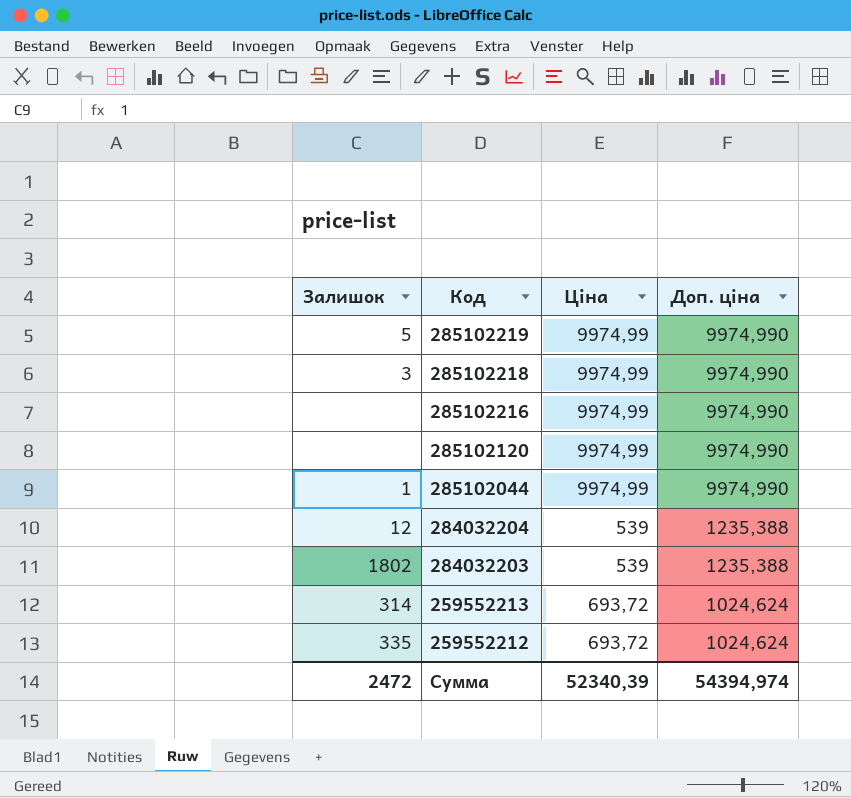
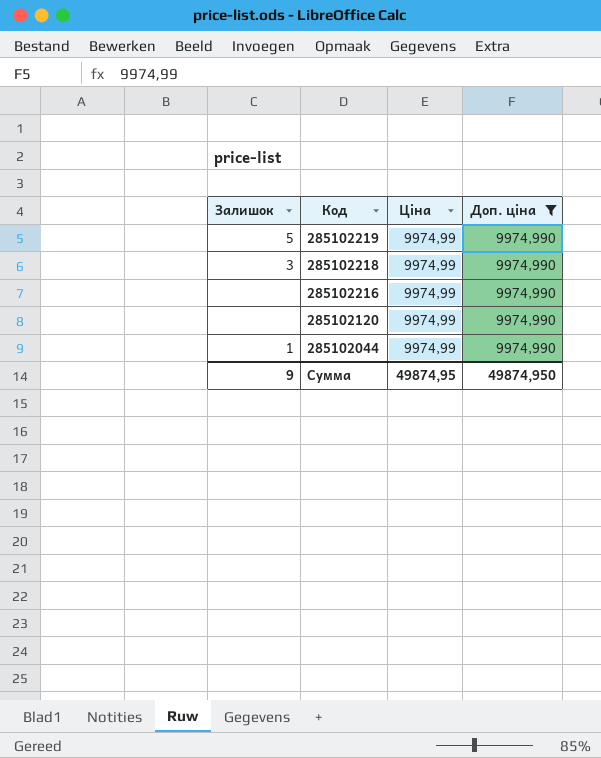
filter: none -> Доп. ціна = 9974,990
Сумма | Залишок: 2472 -> 9
Сумма | Ціна: 52340,39 -> 49874,95
Сумма | Доп. ціна: 54394,974 -> 49874,950

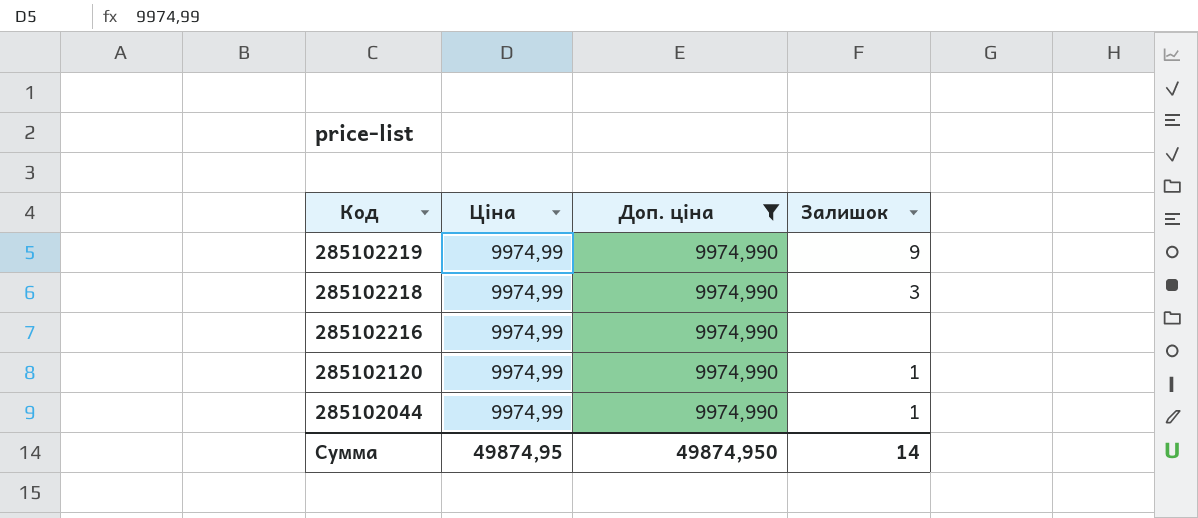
column Залишок | position: 1 -> 4
285102219 | Залишок: 5 -> 9
285102120 | Залишок: none -> 1
Сумма | Залишок: 9 -> 14

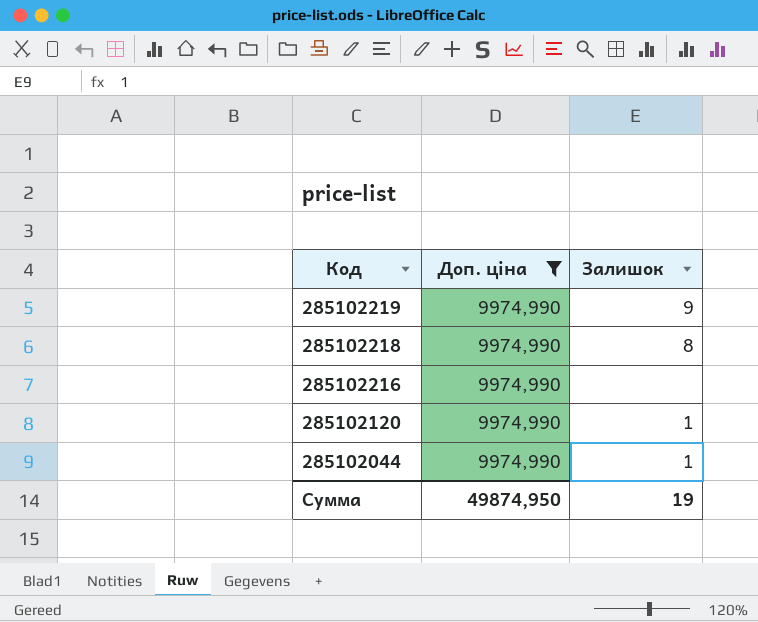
column Ціна | position: 2 -> none
285102218 | Залишок: 3 -> 8
Сумма | Залишок: 14 -> 19

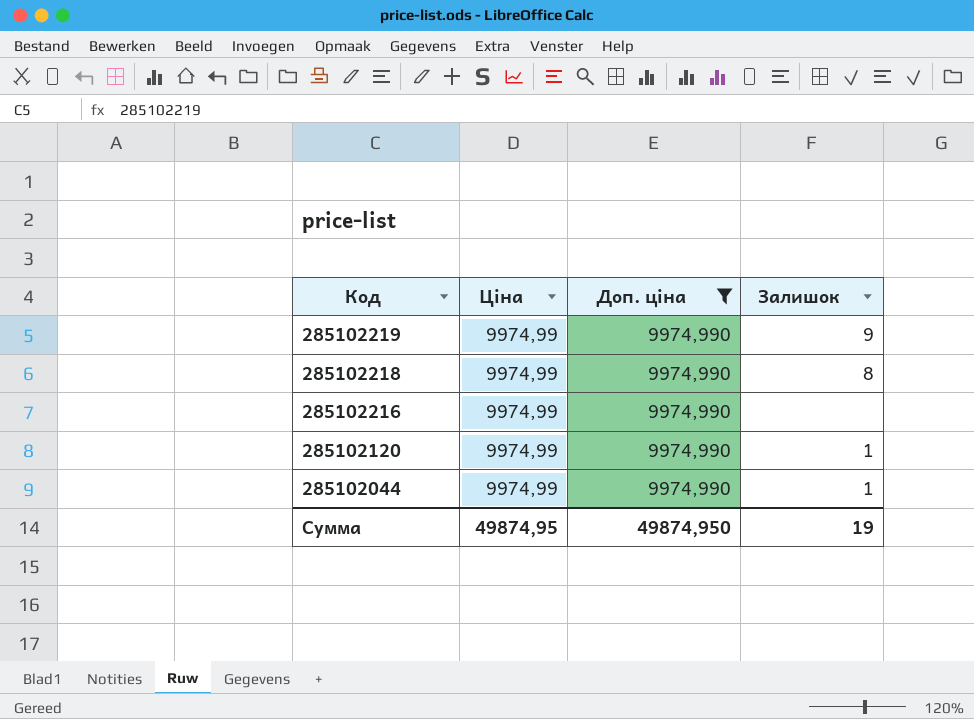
column Ціна | position: none -> 2

